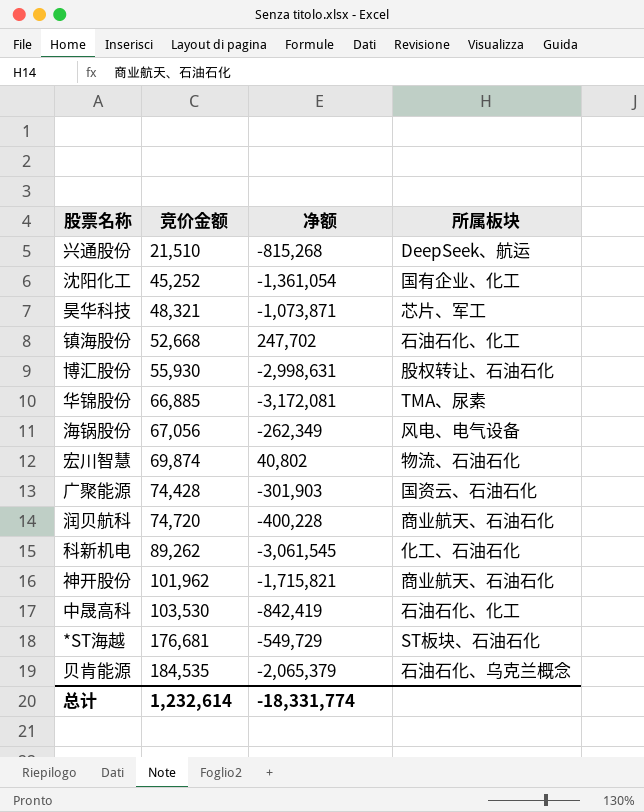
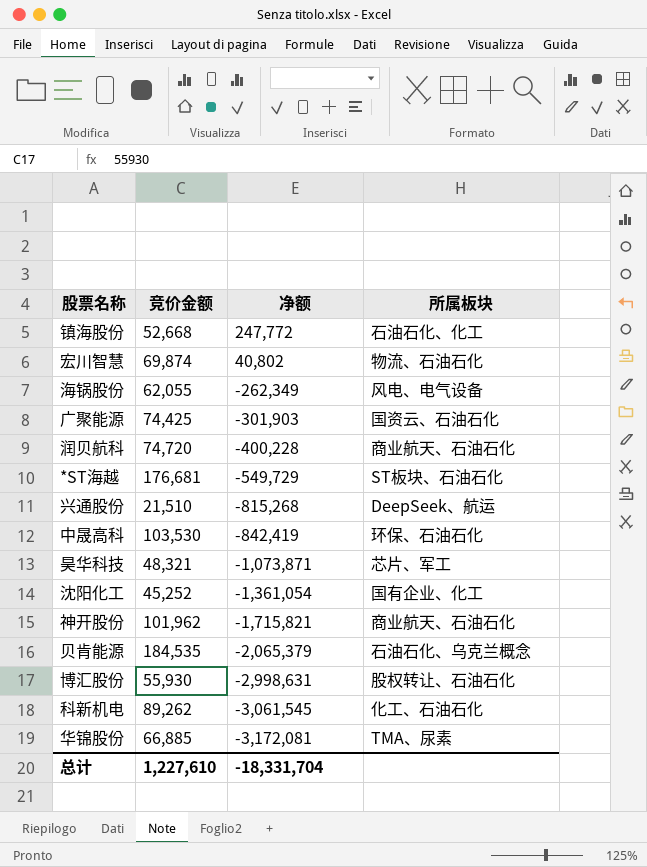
row order: 竞价金额 ascending -> 净额 descending
镇海股份 | 净额: 247,702 -> 247,772
海锅股份 | 竞价金额: 67,056 -> 62,055
广聚能源 | 竞价金额: 74,428 -> 74,425
中晟高科 | 所属板块: 石油石化、化工 -> 环保、石油石化
总计 | 竞价金额: 1,232,614 -> 1,227,610
总计 | 净额: -18,331,774 -> -18,331,704

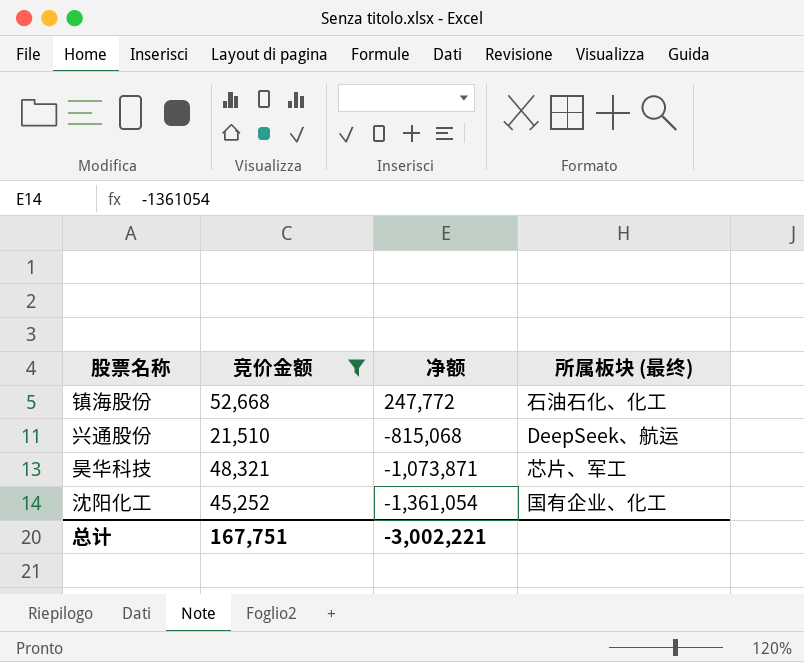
filter: none -> 竞价金额 <= 52,668
column name: 所属板块 -> 所属板块 (最终)
兴通股份 | 净额: -815,268 -> -815,068
总计 | 竞价金额: 1,227,610 -> 167,751
总计 | 净额: -18,331,704 -> -3,002,221

